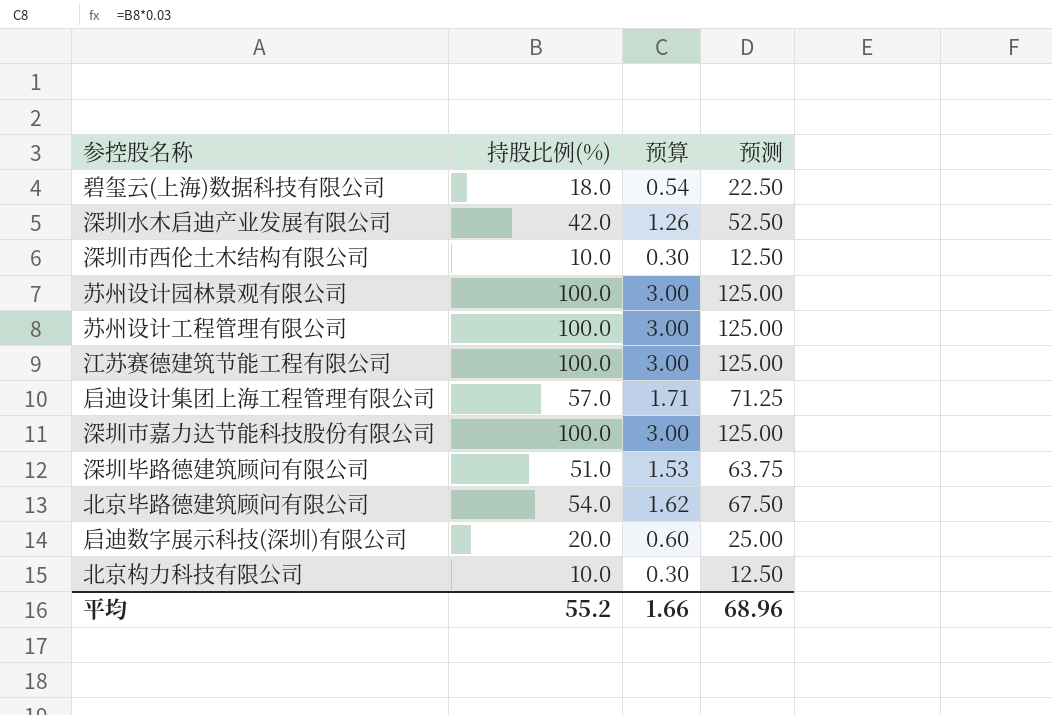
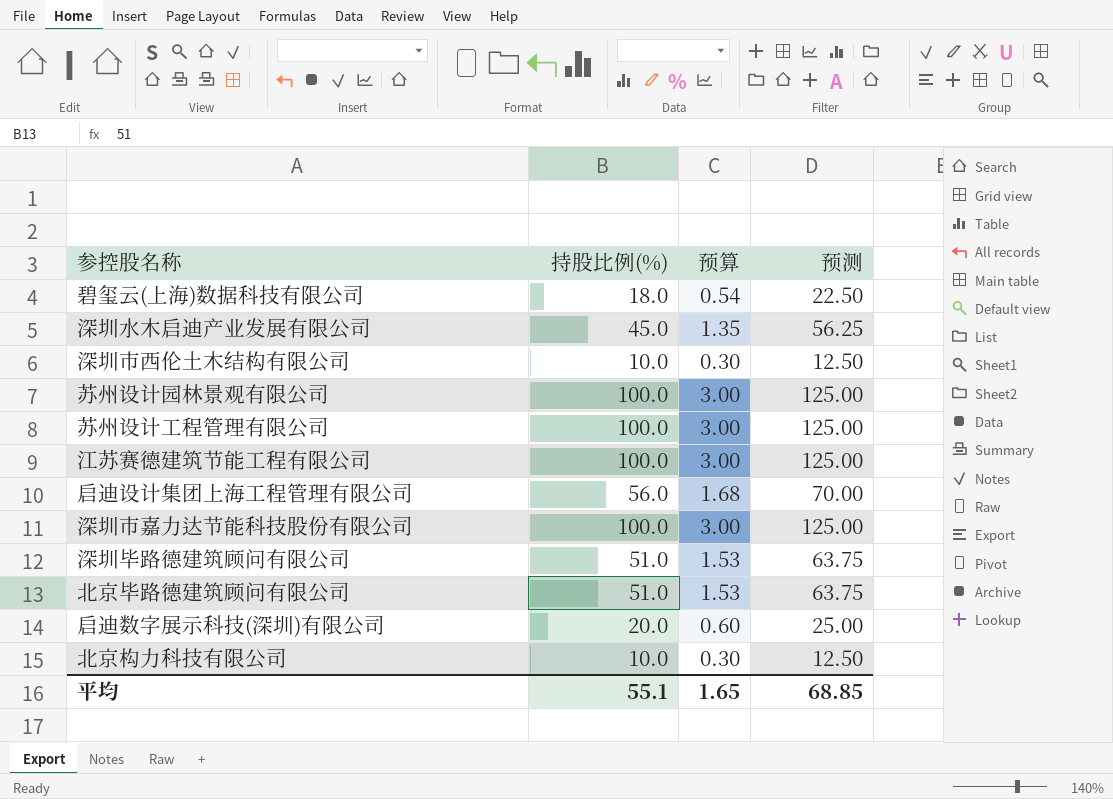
深圳水木启迪产业发展有限公司 | 持股比例(%): 42.0 -> 45.0
深圳水木启迪产业发展有限公司 | 预算: 1.26 -> 1.35
深圳水木启迪产业发展有限公司 | 预测: 52.50 -> 56.25
启迪设计集团上海工程管理有限公司 | 持股比例(%): 57.0 -> 56.0
启迪设计集团上海工程管理有限公司 | 预算: 1.71 -> 1.68
启迪设计集团上海工程管理有限公司 | 预测: 71.25 -> 70.00
北京毕路德建筑顾问有限公司 | 持股比例(%): 54.0 -> 51.0
北京毕路德建筑顾问有限公司 | 预算: 1.62 -> 1.53
北京毕路德建筑顾问有限公司 | 预测: 67.50 -> 63.75
平均 | 持股比例(%): 55.2 -> 55.1
平均 | 预算: 1.66 -> 1.65
平均 | 预测: 68.96 -> 68.85

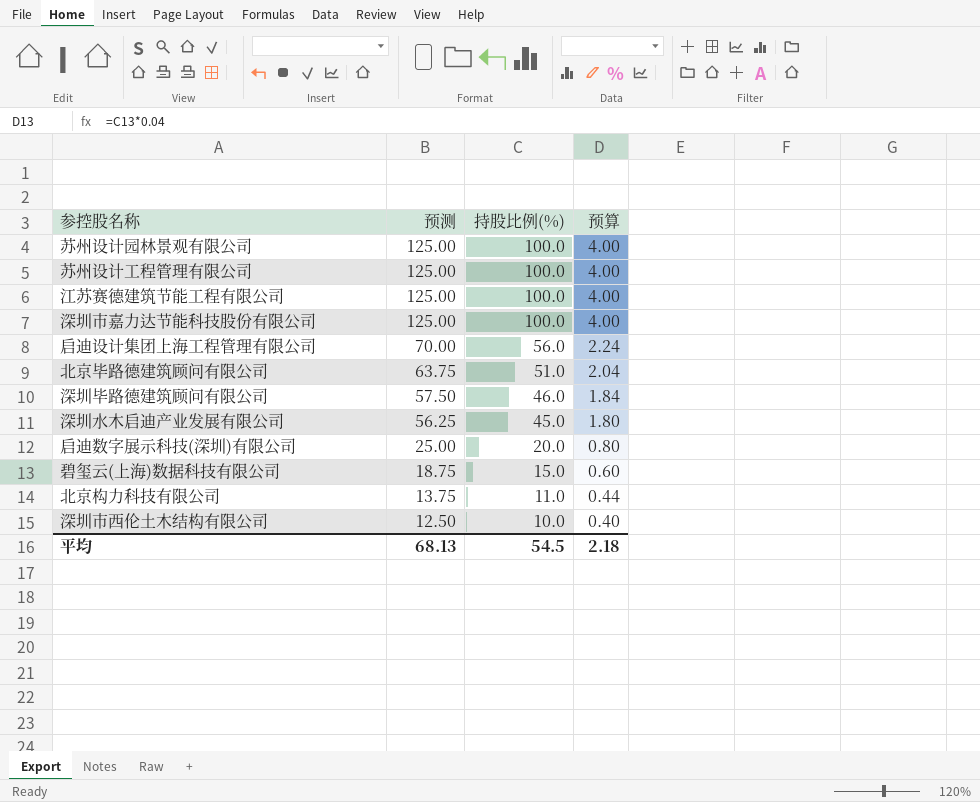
row order: none -> 预测 descending
column 预测 | position: 4 -> 2
column 预算 | formula: [持股比例(%)] * 0.03 -> [持股比例(%)] * 0.04
深圳毕路德建筑顾问有限公司 | 预测: 63.75 -> 57.50
深圳毕路德建筑顾问有限公司 | 持股比例(%): 51.0 -> 46.0
碧玺云(上海)数据科技有限公司 | 预测: 22.50 -> 18.75
碧玺云(上海)数据科技有限公司 | 持股比例(%): 18.0 -> 15.0
北京构力科技有限公司 | 预测: 12.50 -> 13.75
北京构力科技有限公司 | 持股比例(%): 10.0 -> 11.0
平均 | 预测: 68.85 -> 68.13
平均 | 持股比例(%): 55.1 -> 54.5
平均 | 预算: 1.65 -> 2.18

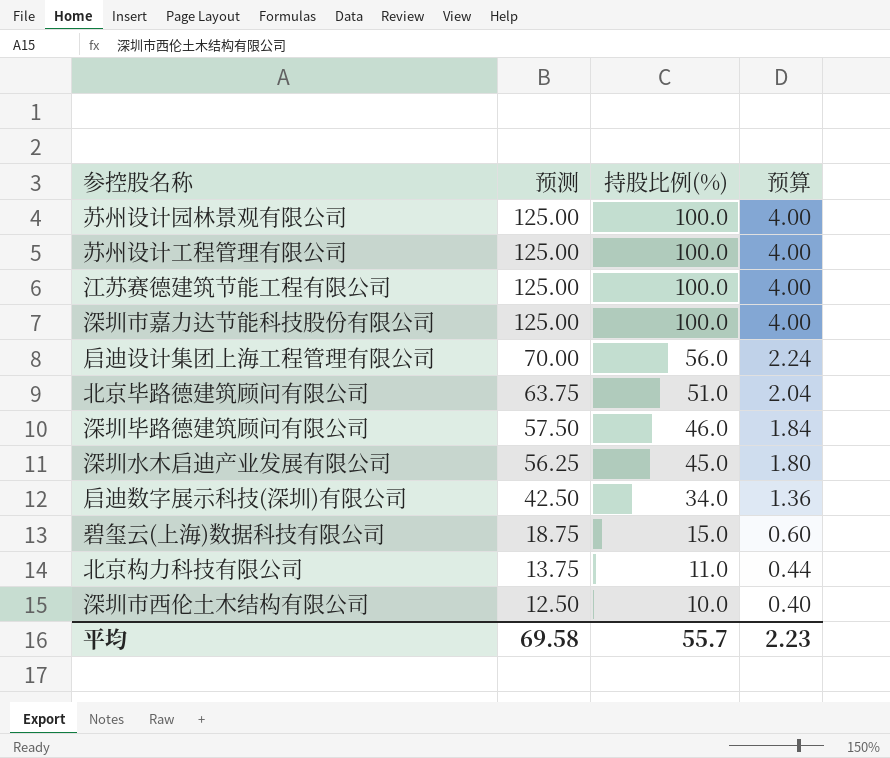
启迪数字展示科技(深圳)有限公司 | 预测: 25.00 -> 42.50
启迪数字展示科技(深圳)有限公司 | 持股比例(%): 20.0 -> 34.0
启迪数字展示科技(深圳)有限公司 | 预算: 0.80 -> 1.36
平均 | 预测: 68.13 -> 69.58
平均 | 持股比例(%): 54.5 -> 55.7
平均 | 预算: 2.18 -> 2.23

